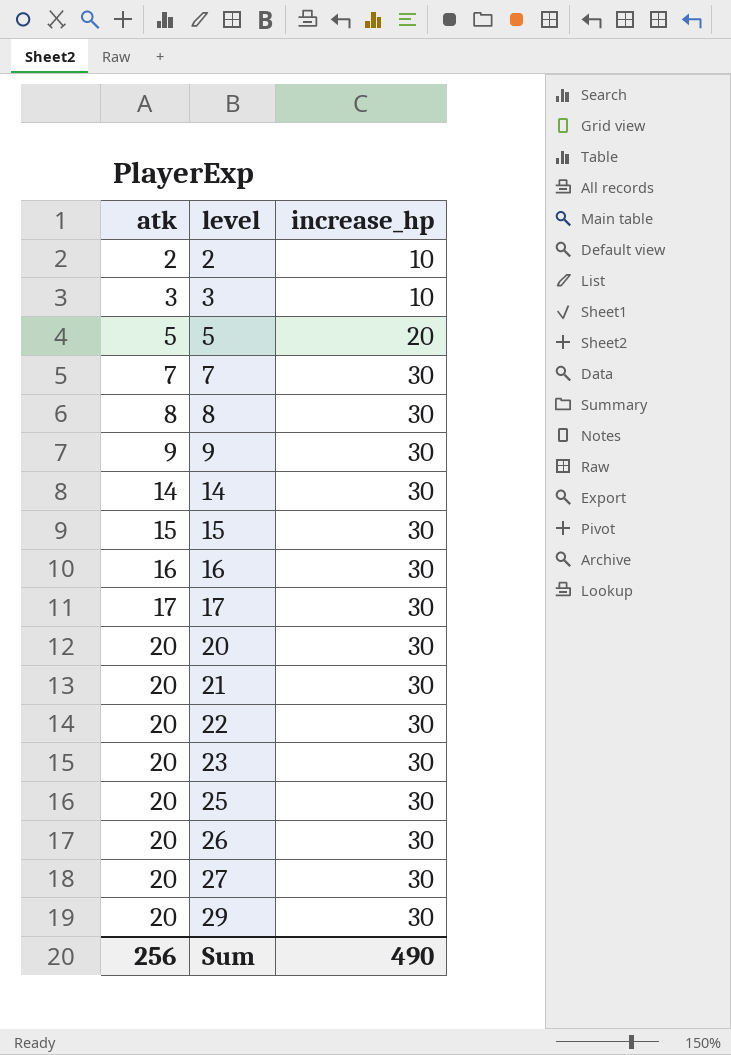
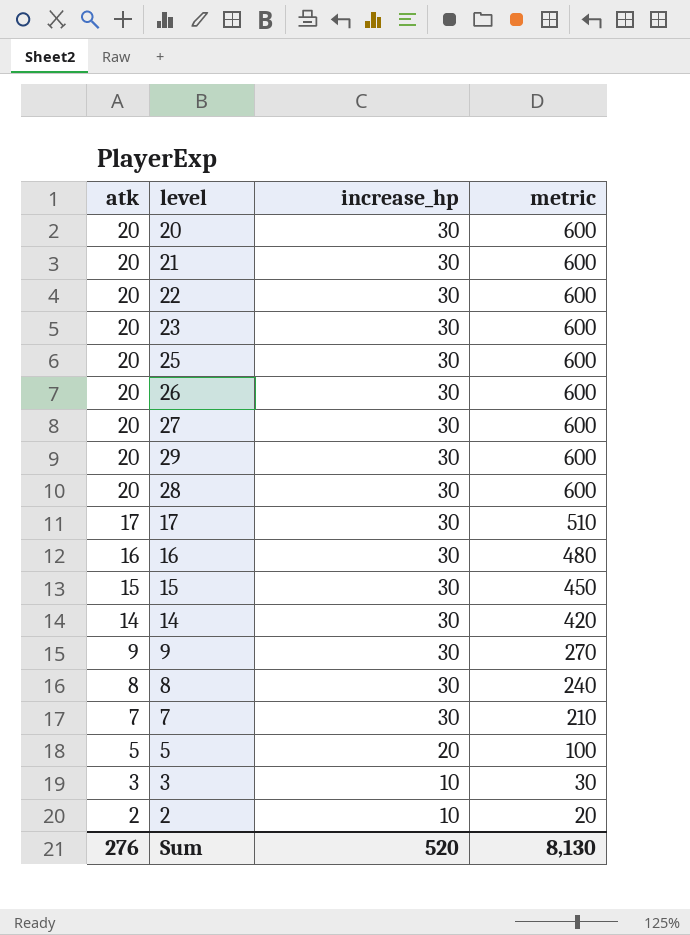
row order: atk ascending -> atk descending
column metric | formula: none -> [atk] * [increase_hp]
row 28: none -> 20 | 30 | 600
Sum | atk: 256 -> 276
Sum | increase_hp: 490 -> 520

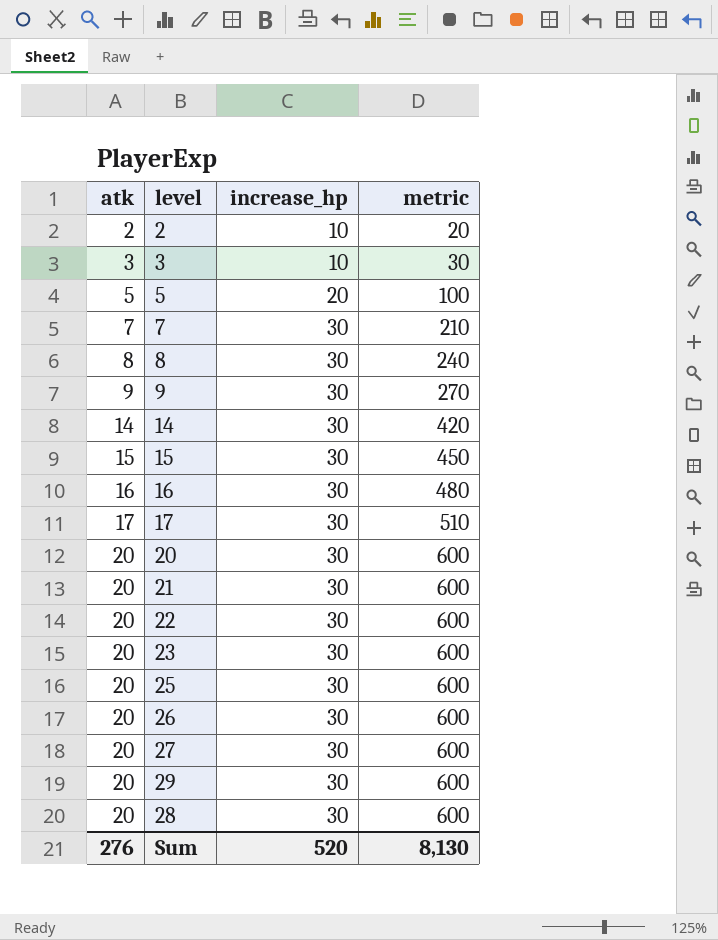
row order: atk descending -> atk ascending

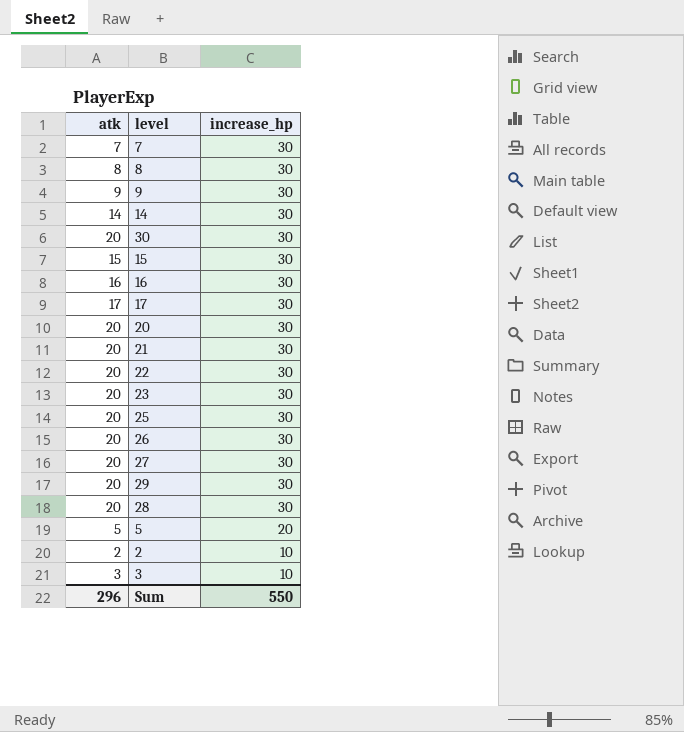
row order: atk ascending -> increase_hp descending
column metric | formula: [atk] * [increase_hp] -> none
row 30: none -> 20 | 30
Sum | atk: 276 -> 296
Sum | increase_hp: 520 -> 550

